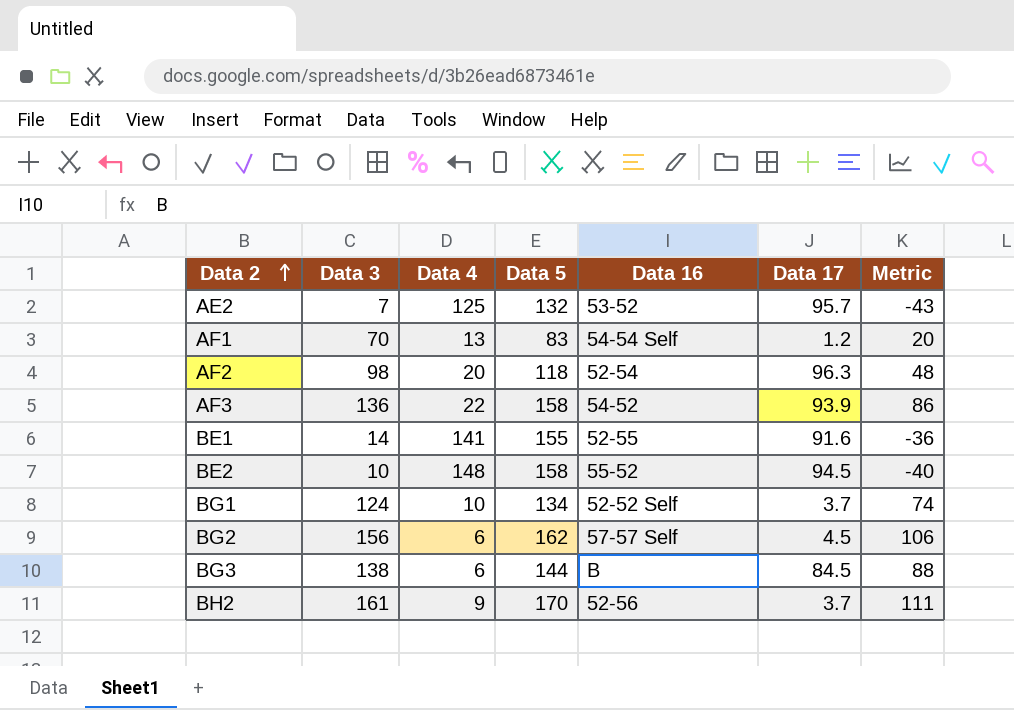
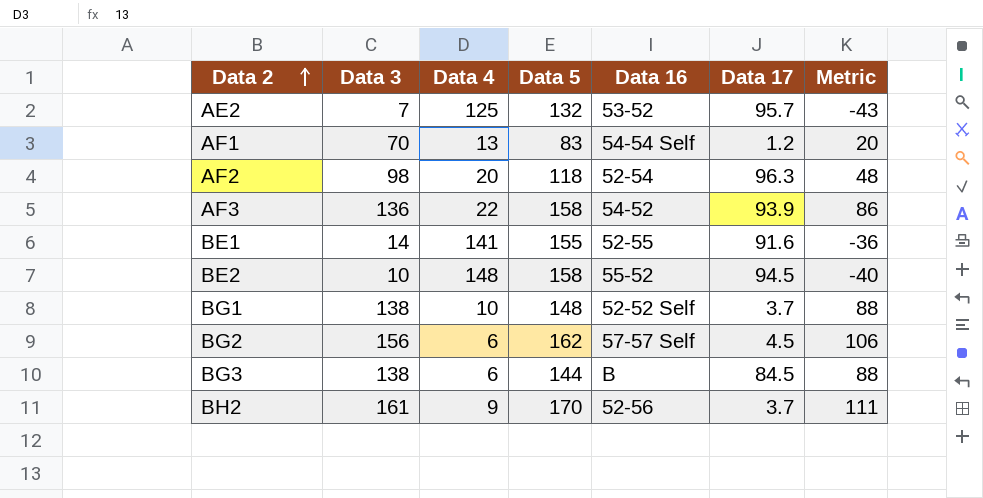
BG1 | Data 3: 124 -> 138
BG1 | Data 5: 134 -> 148
BG1 | Metric: 74 -> 88

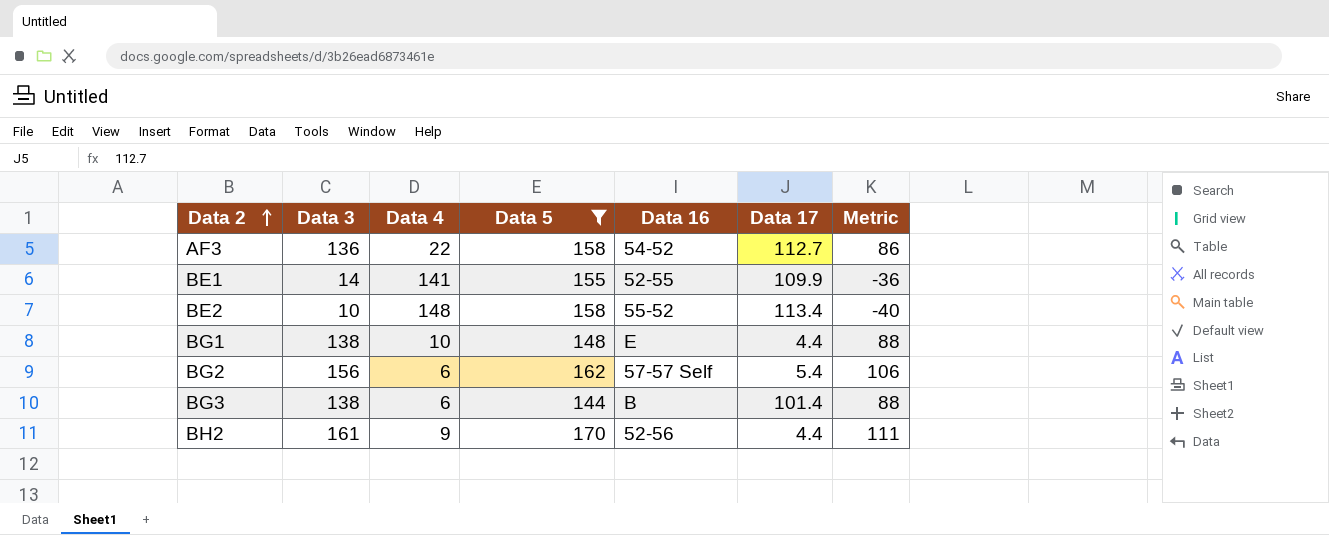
filter: none -> Data 5 >= 144
AF3 | Data 17: 93.9 -> 112.7
BE1 | Data 17: 91.6 -> 109.9
BE2 | Data 17: 94.5 -> 113.4
BG1 | Data 16: 52-52 Self -> E
BG1 | Data 17: 3.7 -> 4.4
BG2 | Data 17: 4.5 -> 5.4
BG3 | Data 17: 84.5 -> 101.4
BH2 | Data 17: 3.7 -> 4.4

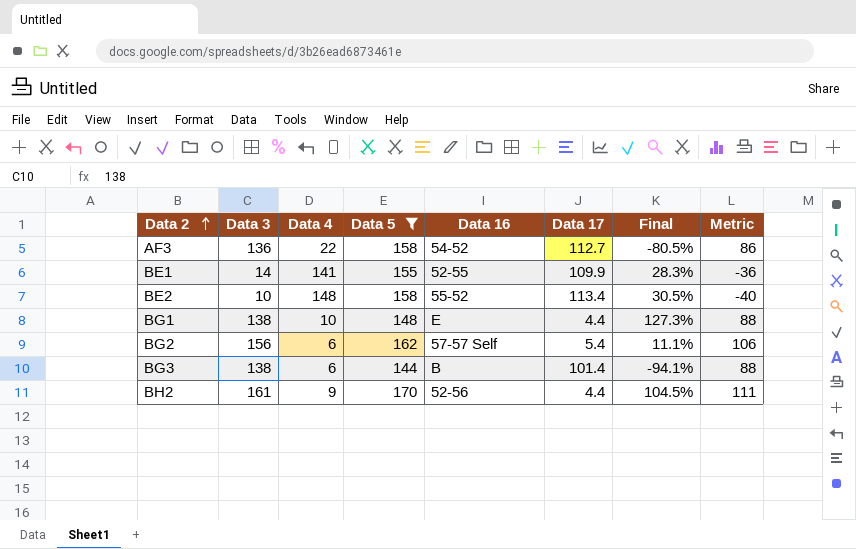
column Final | formula: none -> ([Data 4] - [Data 17]) / [Data 17]

